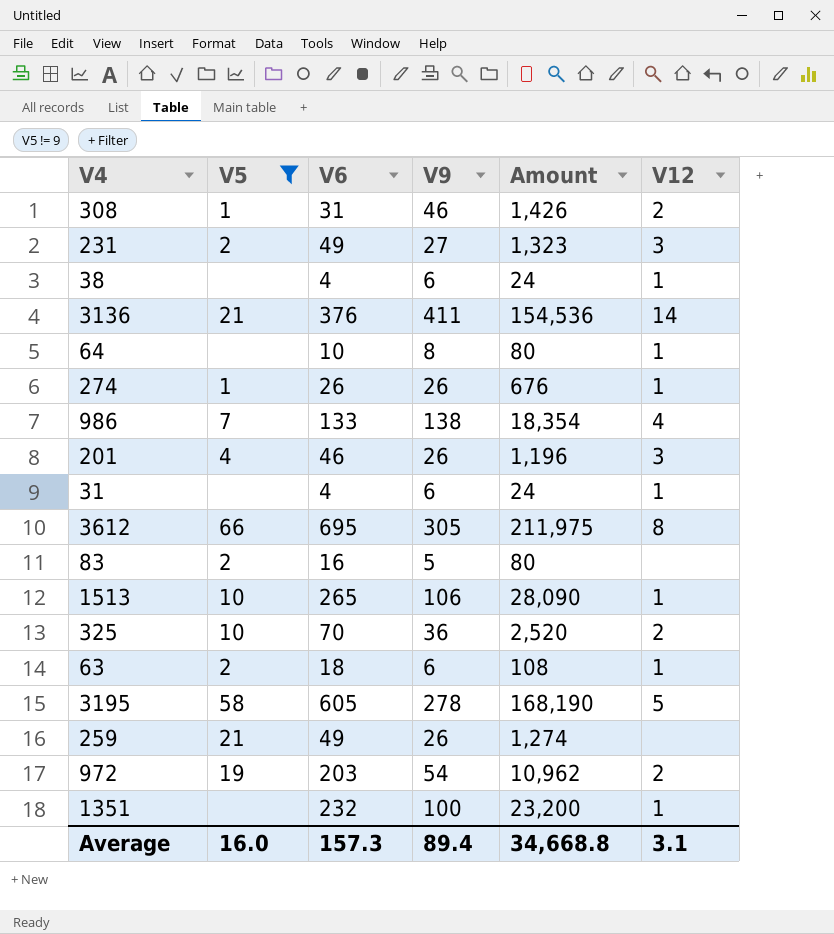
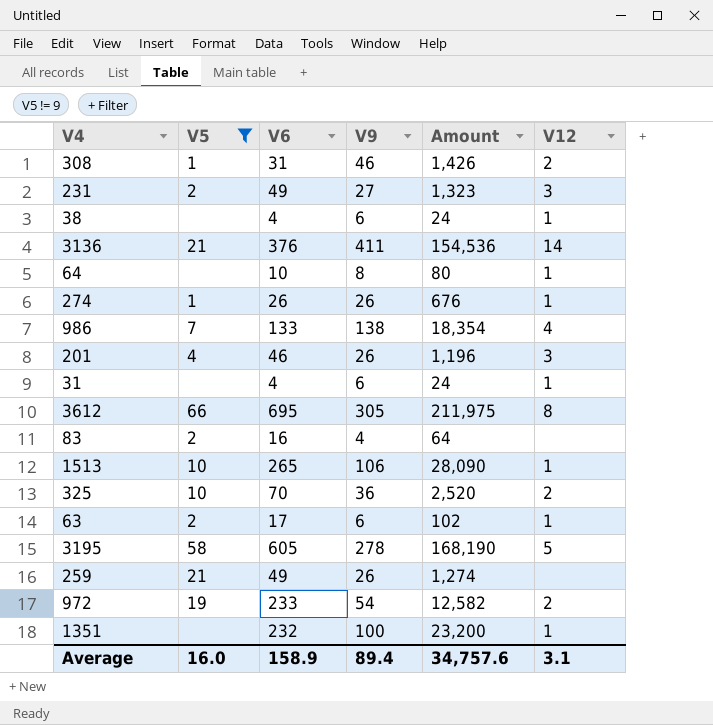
83 | V9: 5 -> 4
83 | Amount: 80 -> 64
63 | V6: 18 -> 17
63 | Amount: 108 -> 102
972 | V6: 203 -> 233
972 | Amount: 10,962 -> 12,582
Average | V6: 157.3 -> 158.9
Average | Amount: 34,668.8 -> 34,757.6

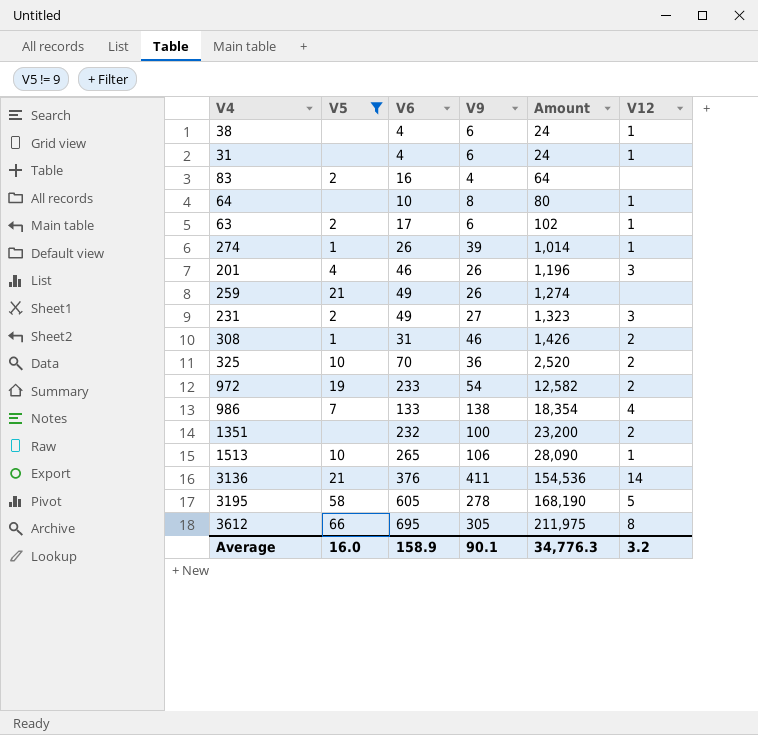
row order: none -> Amount ascending
274 | V9: 26 -> 39
274 | Amount: 676 -> 1,014
1351 | V12: 1 -> 2
Average | V9: 89.4 -> 90.1
Average | Amount: 34,757.6 -> 34,776.3
Average | V12: 3.1 -> 3.2

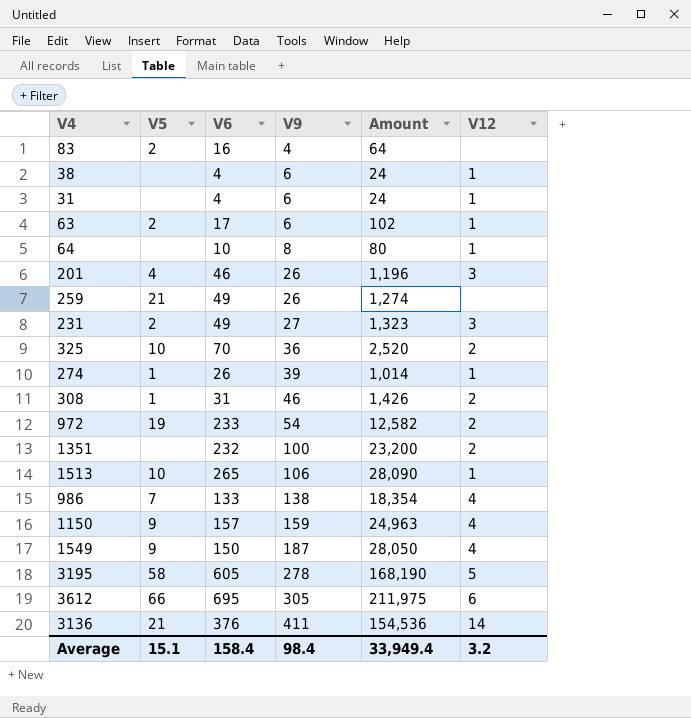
filter: V5 != 9 -> none
row order: Amount ascending -> V9 ascending
3612 | V12: 8 -> 6
Average | V5: 16.0 -> 15.1
Average | V6: 158.9 -> 158.4
Average | V9: 90.1 -> 98.4
Average | Amount: 34,776.3 -> 33,949.4

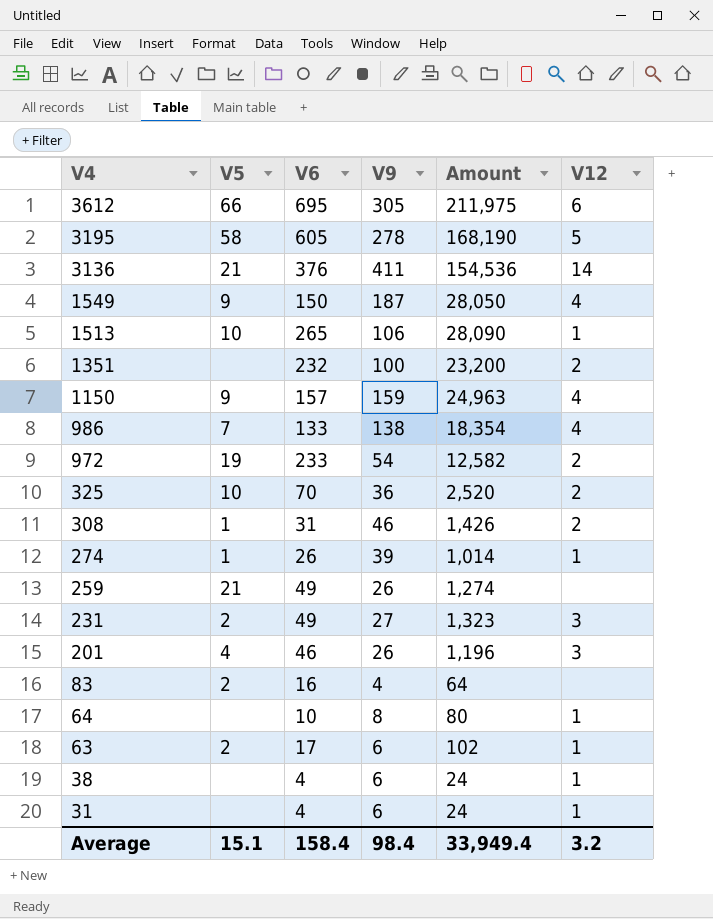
row order: V9 ascending -> V4 descending

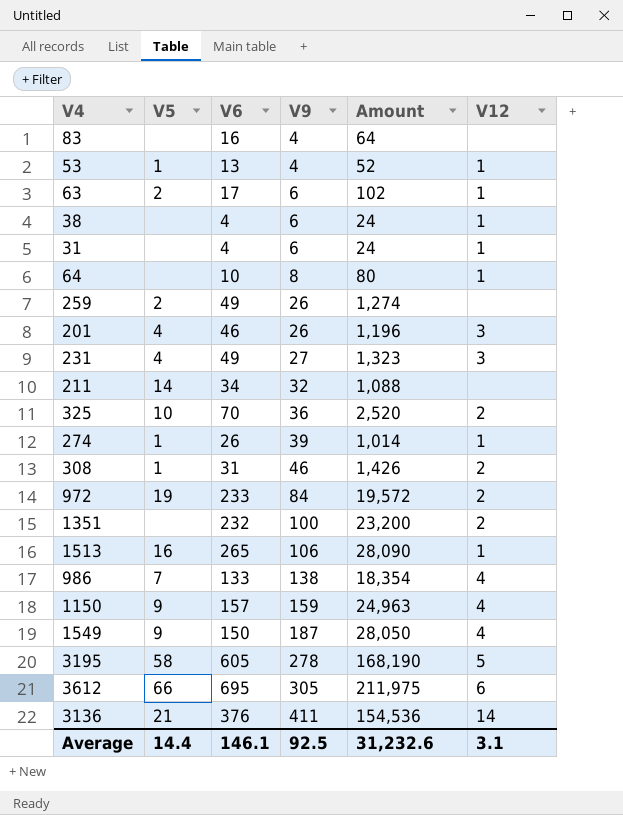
row order: V4 descending -> V9 ascending
83 | V5: 2 -> none
row 53: none -> 1 | 13 | 4 | 52 | 1
259 | V5: 21 -> 2
231 | V5: 2 -> 4
row 211: none -> 14 | 34 | 32 | 1,088 | none
972 | V9: 54 -> 84
972 | Amount: 12,582 -> 19,572
1513 | V5: 10 -> 16
Average | V5: 15.1 -> 14.4
Average | V6: 158.4 -> 146.1
Average | V9: 98.4 -> 92.5
Average | Amount: 33,949.4 -> 31,232.6
Average | V12: 3.2 -> 3.1

